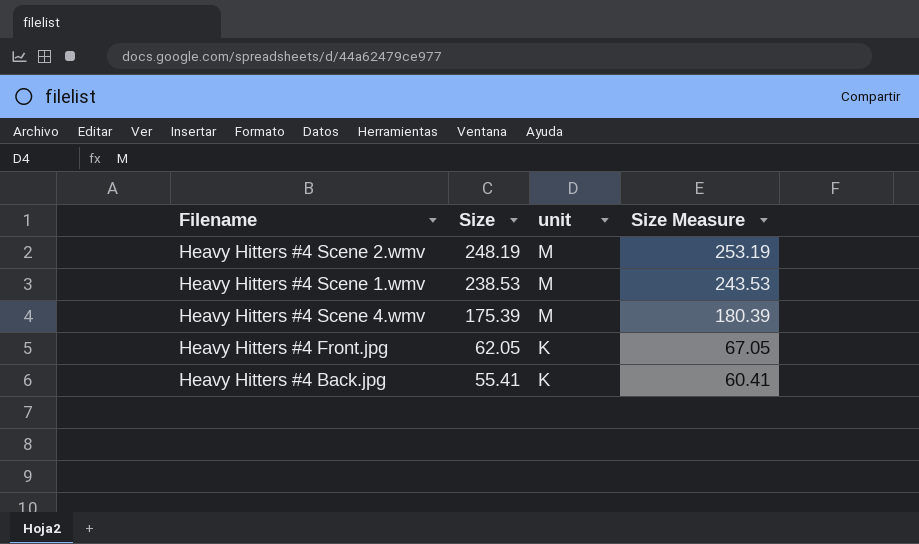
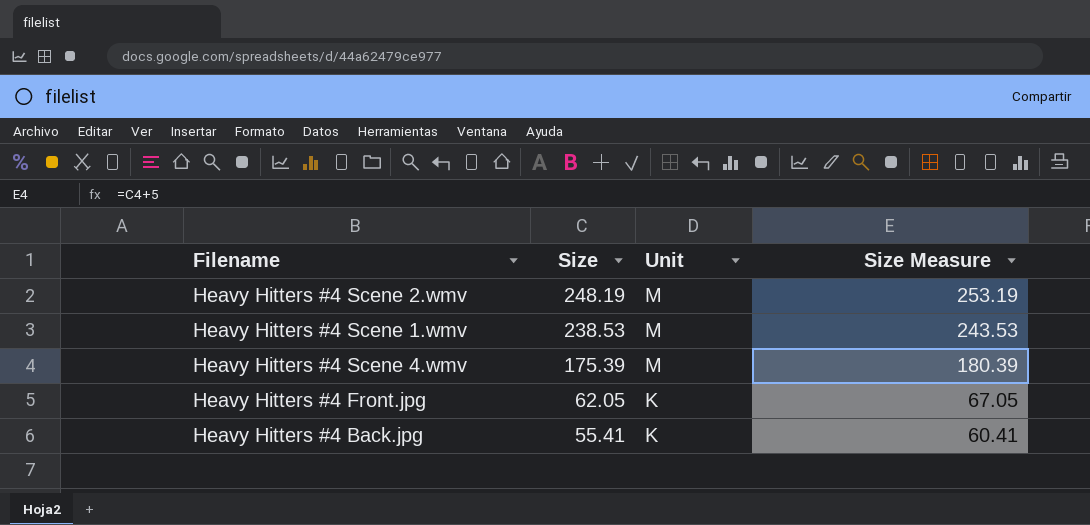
column name: unit -> Unit

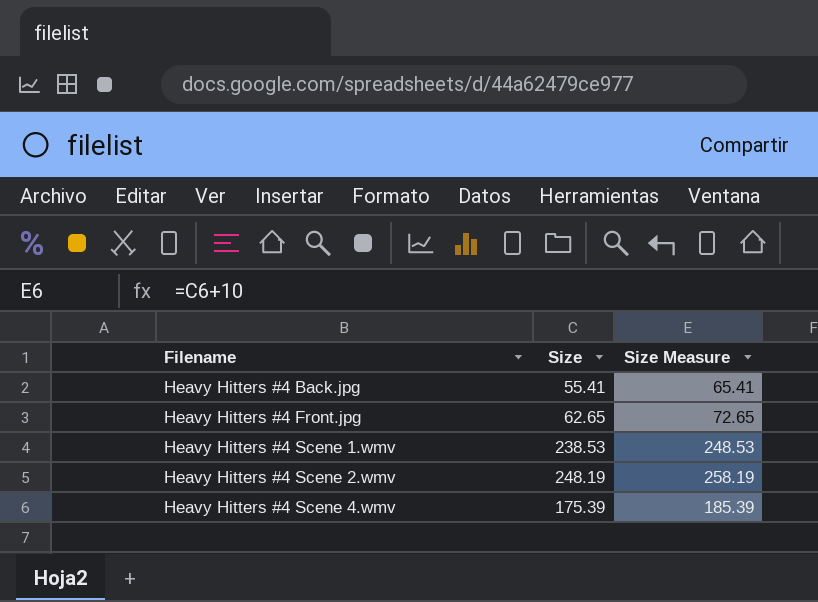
row order: Size descending -> Filename ascending
column Unit | position: 3 -> none
column Size Measure | formula: [Size] + 5 -> [Size] + 10
Heavy Hitters #4 Front.jpg | Size: 62.05 -> 62.65

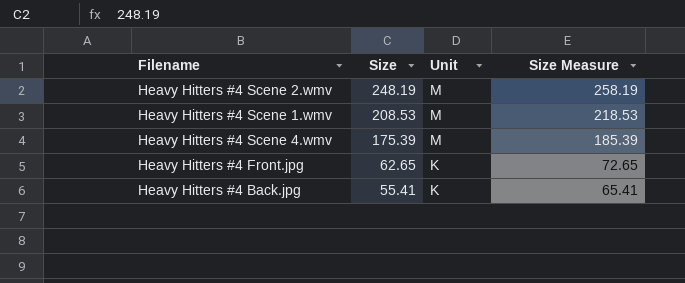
row order: Filename ascending -> Size descending
column Unit | position: none -> 3
Heavy Hitters #4 Scene 1.wmv | Size: 238.53 -> 208.53
Heavy Hitters #4 Scene 1.wmv | Size Measure: 248.53 -> 218.53

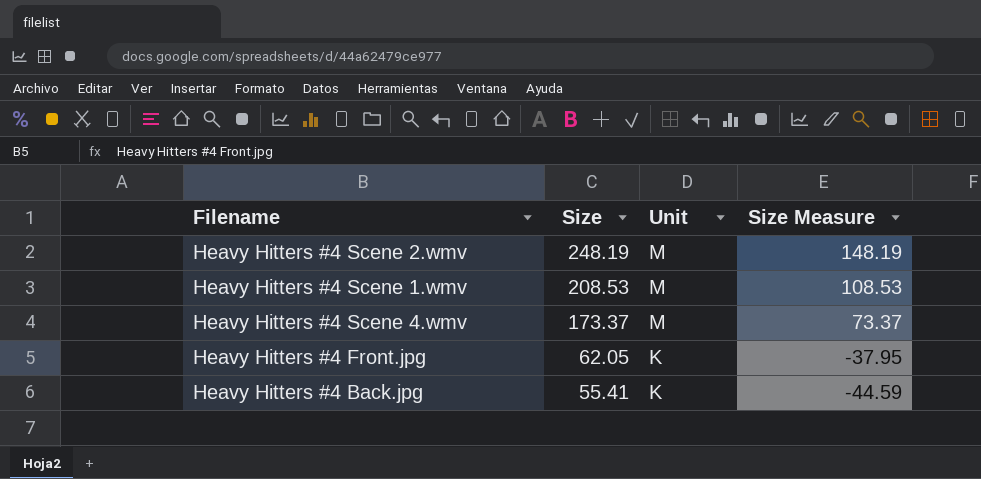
column Size Measure | formula: [Size] + 10 -> [Size] - 100
Heavy Hitters #4 Scene 4.wmv | Size: 175.39 -> 173.37
Heavy Hitters #4 Front.jpg | Size: 62.65 -> 62.05

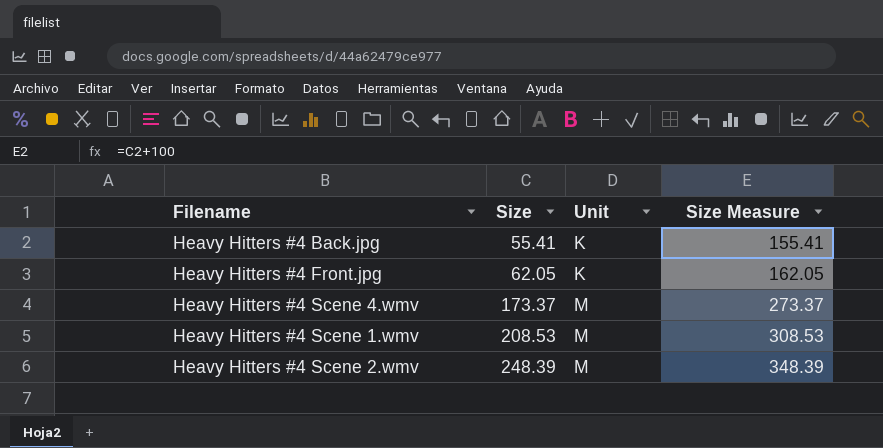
row order: Size descending -> Size ascending
column Size Measure | formula: [Size] - 100 -> [Size] + 100
Heavy Hitters #4 Scene 2.wmv | Size: 248.19 -> 248.39

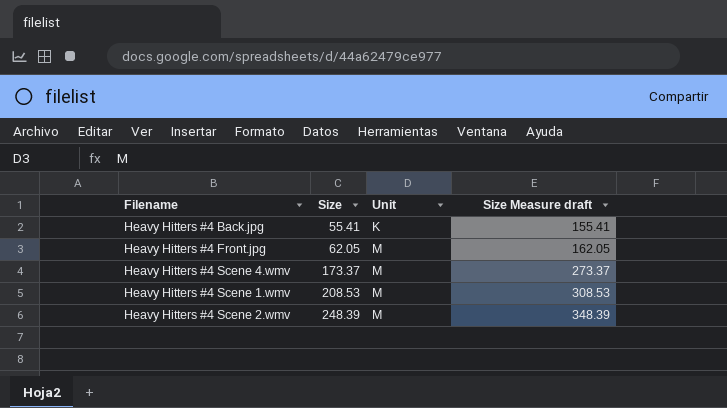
column name: Size Measure -> Size Measure draft
Heavy Hitters #4 Front.jpg | Unit: K -> M

